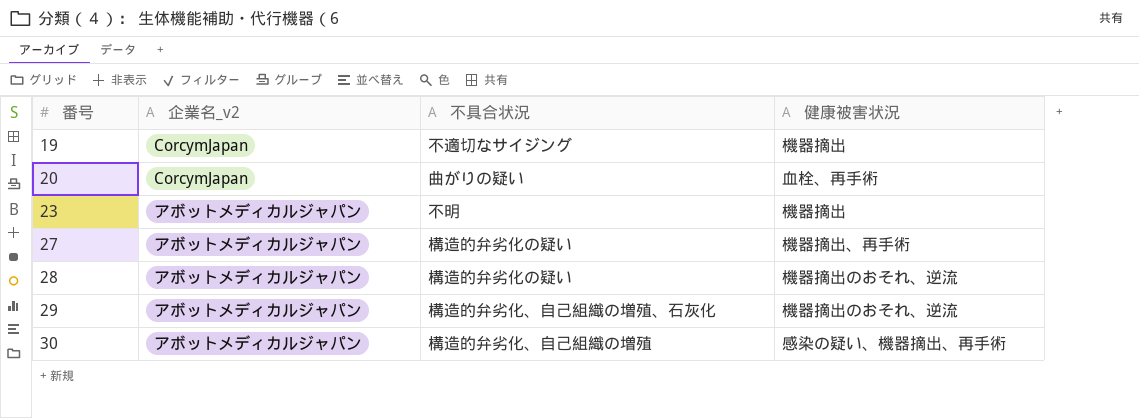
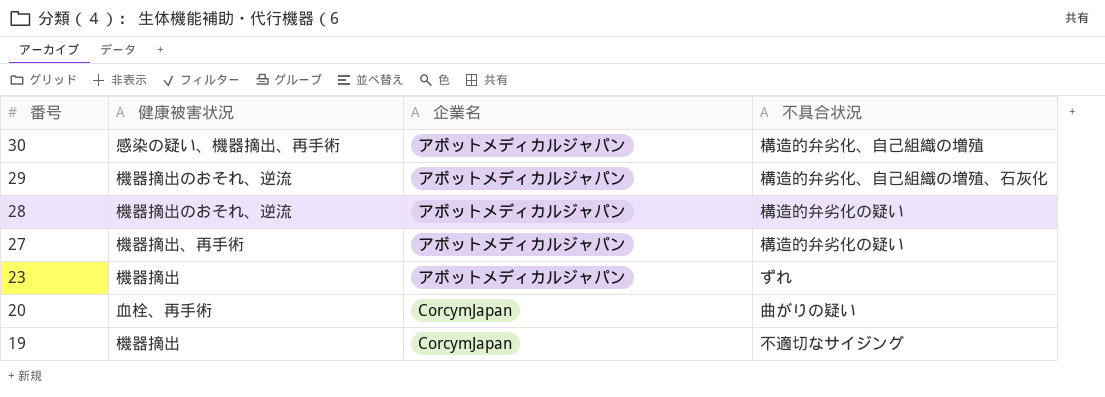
row order: 番号 ascending -> 番号 descending
column 健康被害状況 | position: 4 -> 2
column name: 企業名_v2 -> 企業名
23 | 不具合状況: 不明 -> ずれ

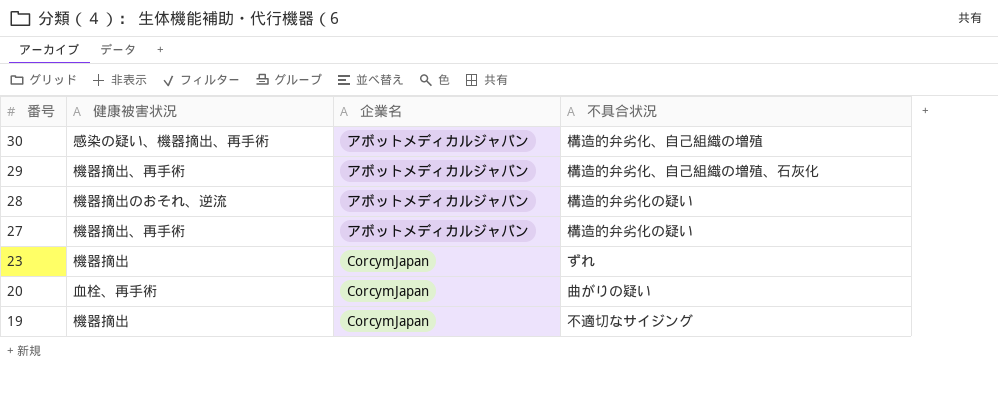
29 | 健康被害状況: 機器摘出のおそれ、逆流 -> 機器摘出、再手術
23 | 企業名: アボットメディカルジャパン -> CorcymJapan

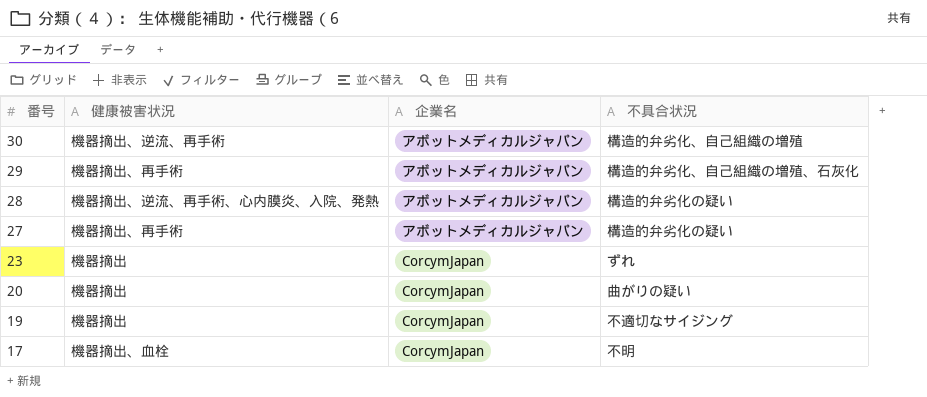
30 | 健康被害状況: 感染の疑い、機器摘出、再手術 -> 機器摘出、逆流、再手術
28 | 健康被害状況: 機器摘出のおそれ、逆流 -> 機器摘出、逆流、再手術、心内膜炎、入院、発熱
20 | 健康被害状況: 血栓、再手術 -> 機器摘出
row 17: none -> 機器摘出、血栓 | CorcymJapan | 不明

